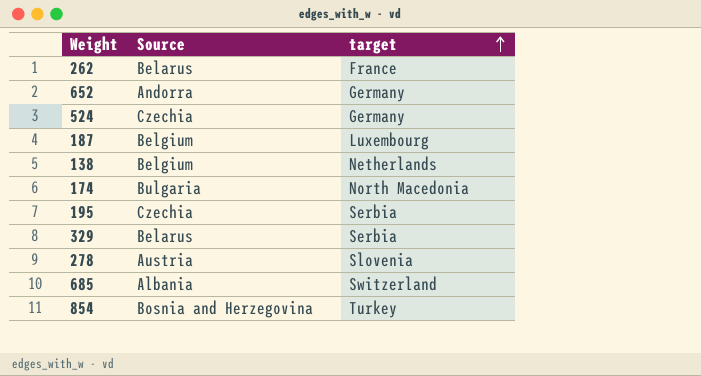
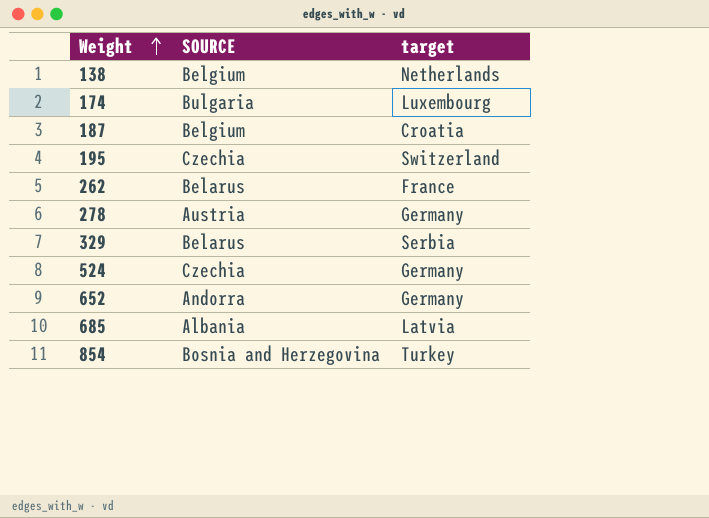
row order: target ascending -> Weight ascending
column name: Source -> SOURCE
174 | target: North Macedonia -> Luxembourg
187 | target: Luxembourg -> Croatia
195 | target: Serbia -> Switzerland
278 | target: Slovenia -> Germany
685 | target: Switzerland -> Latvia

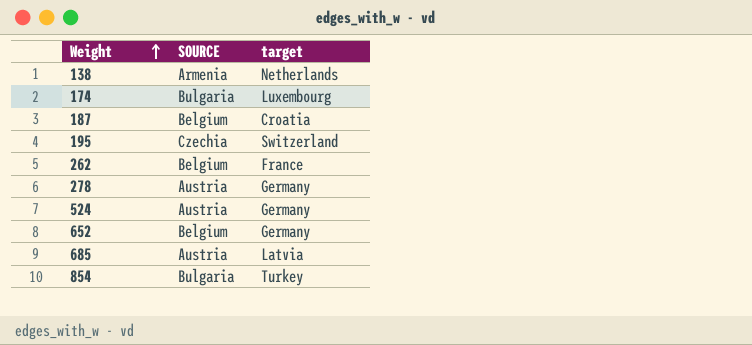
row 329: Belarus | Serbia -> none
138 | SOURCE: Belgium -> Armenia
262 | SOURCE: Belarus -> Belgium
524 | SOURCE: Czechia -> Austria
652 | SOURCE: Andorra -> Belgium
685 | SOURCE: Albania -> Austria
854 | SOURCE: Bosnia and Herzegovina -> Bulgaria

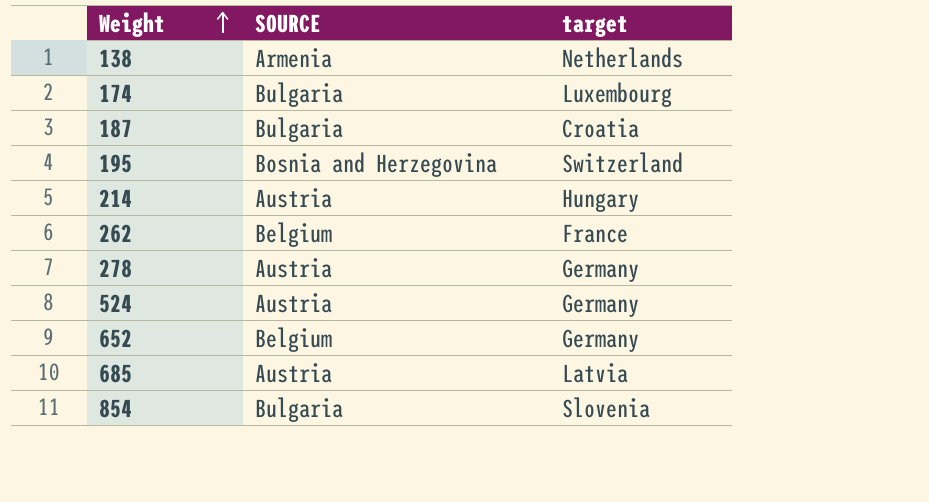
187 | SOURCE: Belgium -> Bulgaria
195 | SOURCE: Czechia -> Bosnia and Herzegovina
row 214: none -> Austria | Hungary
854 | target: Turkey -> Slovenia

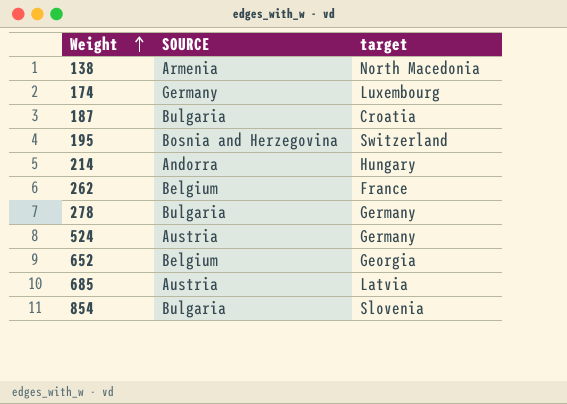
138 | target: Netherlands -> North Macedonia
174 | SOURCE: Bulgaria -> Germany
214 | SOURCE: Austria -> Andorra
278 | SOURCE: Austria -> Bulgaria
652 | target: Germany -> Georgia

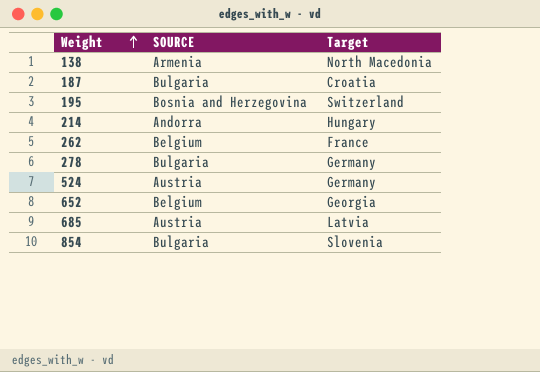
column name: target -> Target
row 174: Germany | Luxembourg -> none

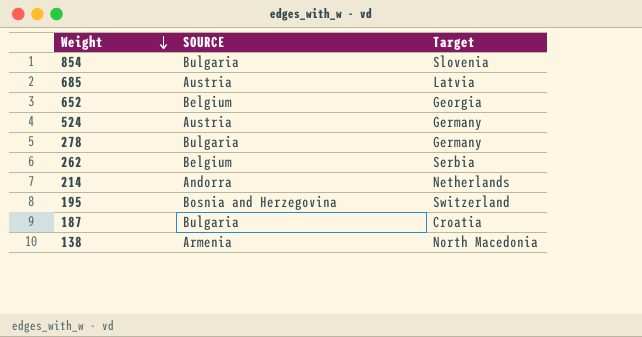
row order: Weight ascending -> Weight descending
262 | Target: France -> Serbia
214 | Target: Hungary -> Netherlands

